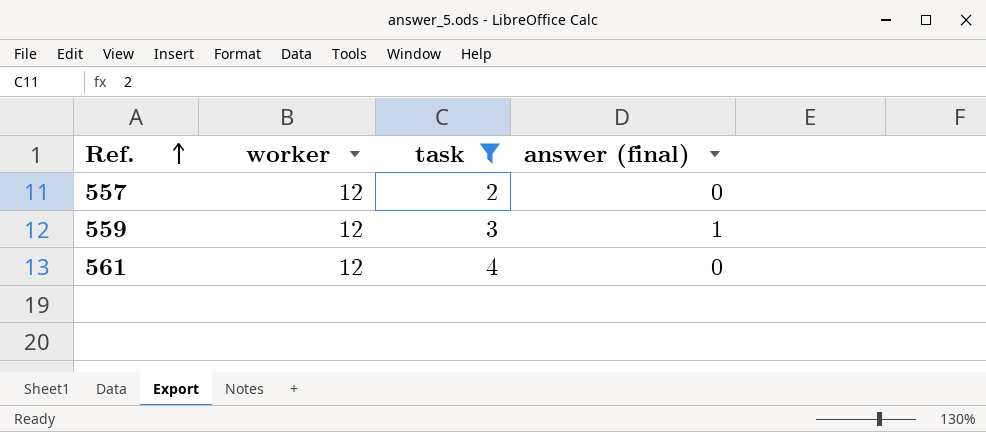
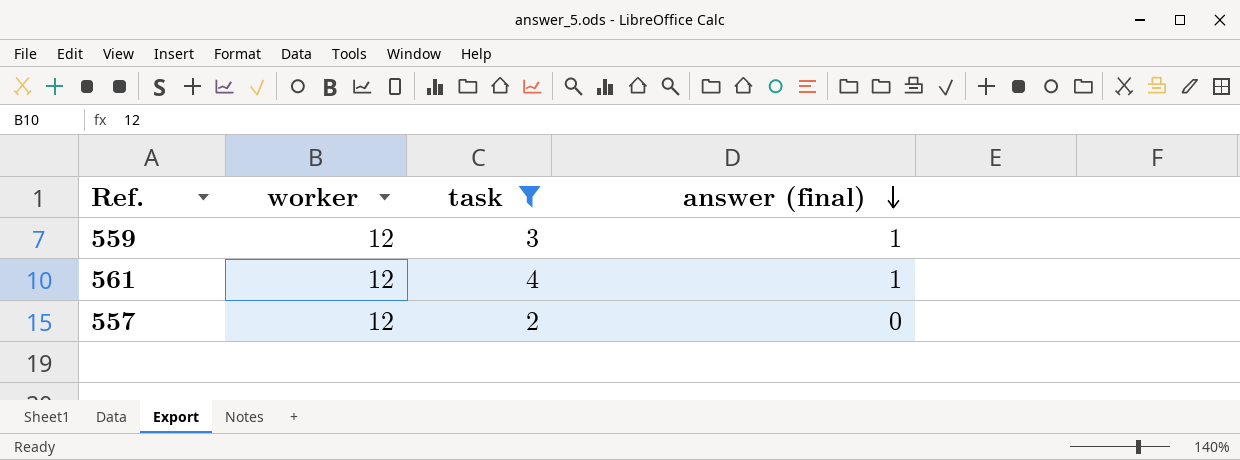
row order: Ref. ascending -> answer (final) descending
561 | answer (final): 0 -> 1

